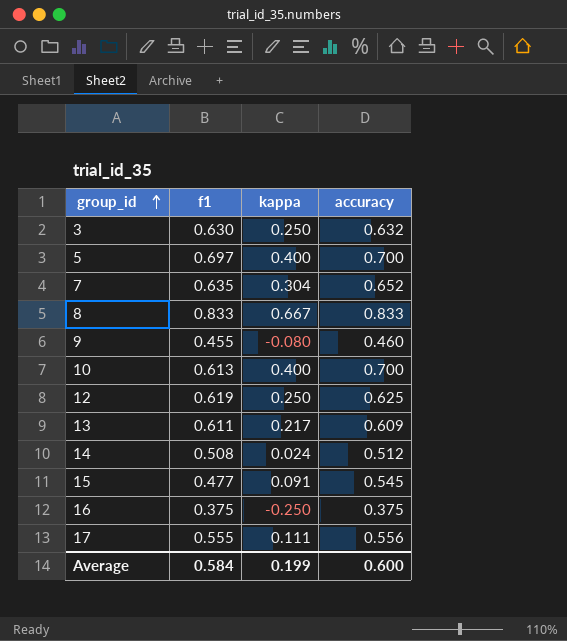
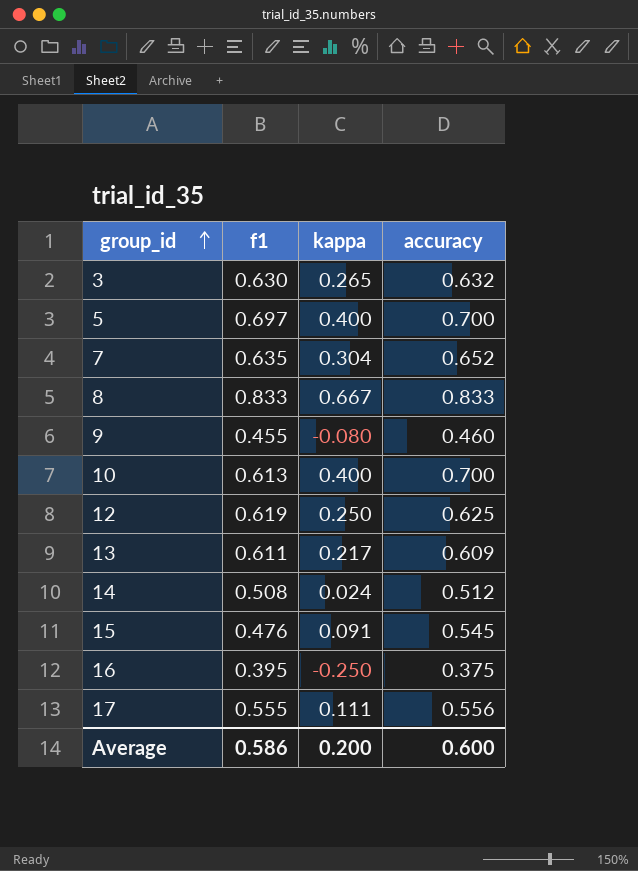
3 | kappa: 0.250 -> 0.265
15 | f1: 0.477 -> 0.476
16 | f1: 0.375 -> 0.395
Average | f1: 0.584 -> 0.586
Average | kappa: 0.199 -> 0.200

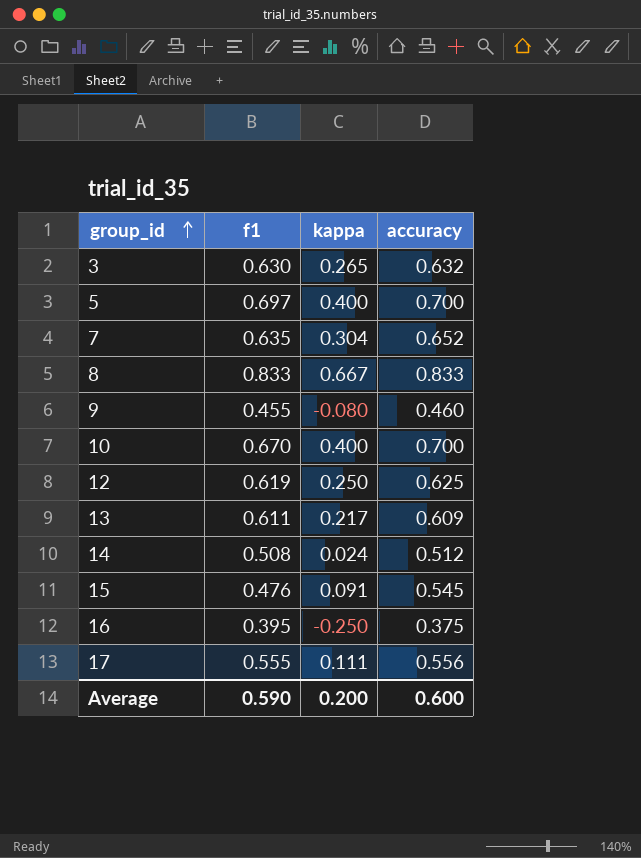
10 | f1: 0.613 -> 0.670
Average | f1: 0.586 -> 0.590

